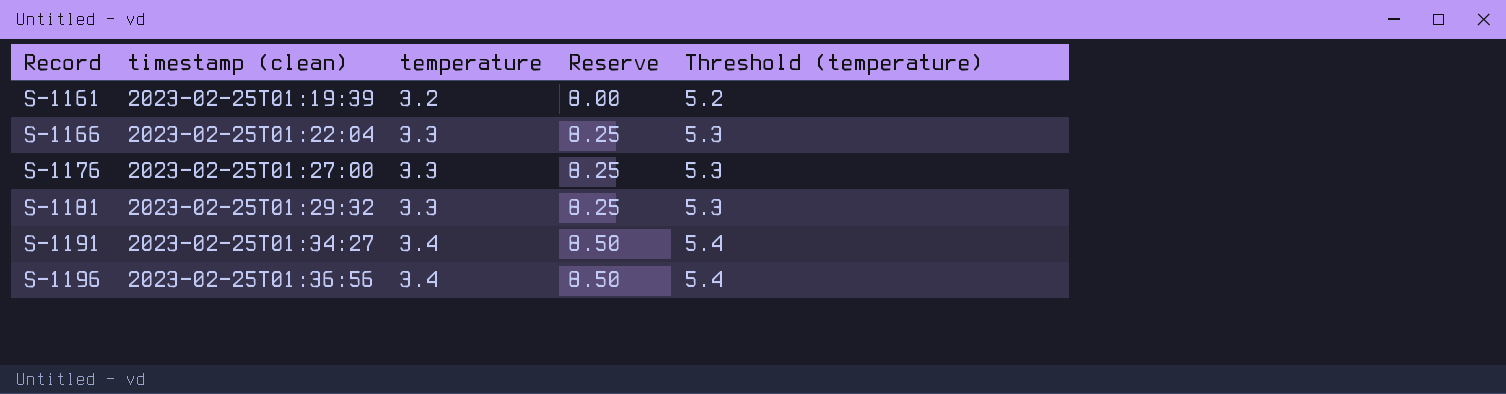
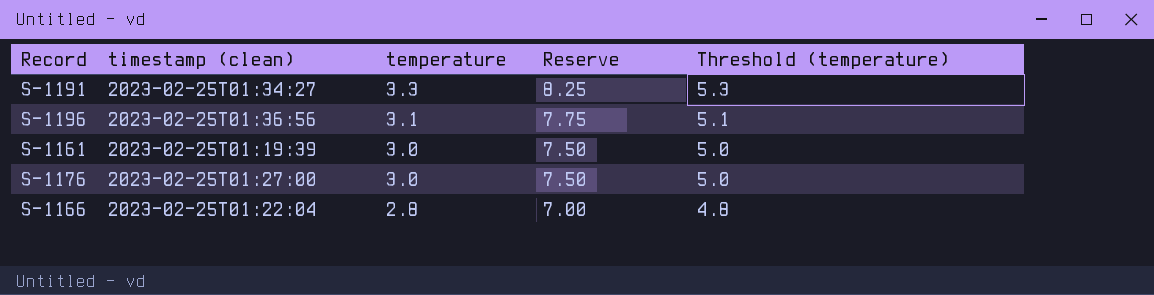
row order: Record ascending -> temperature descending
row S-1181: 2023-02-25T01:29:32 | 3.3 | 8.25 | 5.3 -> none
S-1191 | temperature: 3.4 -> 3.3
S-1191 | Reserve: 8.50 -> 8.25
S-1191 | Threshold (temperature): 5.4 -> 5.3
S-1196 | temperature: 3.4 -> 3.1
S-1196 | Reserve: 8.50 -> 7.75
S-1196 | Threshold (temperature): 5.4 -> 5.1
S-1161 | temperature: 3.2 -> 3.0
S-1161 | Reserve: 8.00 -> 7.50
S-1161 | Threshold (temperature): 5.2 -> 5.0
S-1176 | temperature: 3.3 -> 3.0
S-1176 | Reserve: 8.25 -> 7.50
S-1176 | Threshold (temperature): 5.3 -> 5.0
S-1166 | temperature: 3.3 -> 2.8
S-1166 | Reserve: 8.25 -> 7.00
S-1166 | Threshold (temperature): 5.3 -> 4.8

